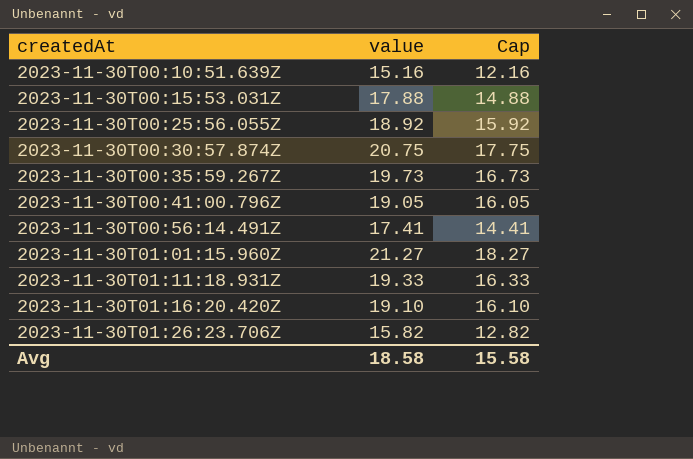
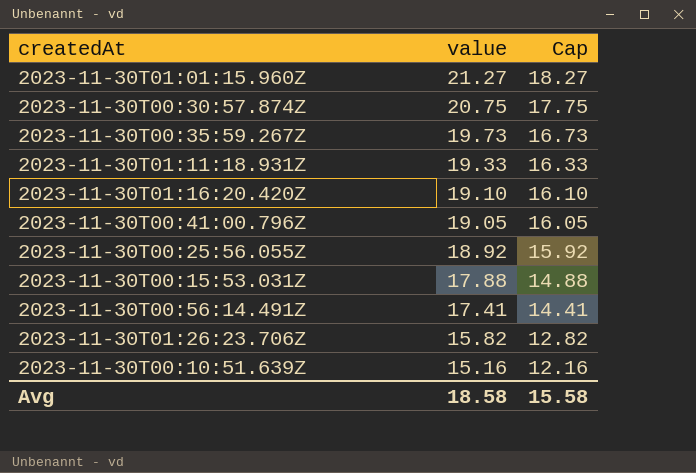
row order: createdAt ascending -> value descending

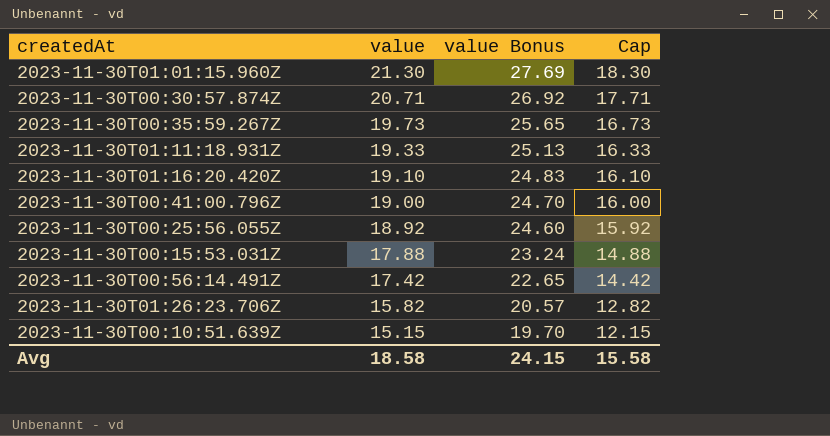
column value Bonus | formula: none -> [value] * 1.3
2023-11-30T01:01:15.960Z | value: 21.27 -> 21.30
2023-11-30T01:01:15.960Z | Cap: 18.27 -> 18.30
2023-11-30T00:30:57.874Z | value: 20.75 -> 20.71
2023-11-30T00:30:57.874Z | Cap: 17.75 -> 17.71
2023-11-30T00:41:00.796Z | value: 19.05 -> 19.00
2023-11-30T00:41:00.796Z | Cap: 16.05 -> 16.00
2023-11-30T00:56:14.491Z | value: 17.41 -> 17.42
2023-11-30T00:56:14.491Z | Cap: 14.41 -> 14.42
2023-11-30T00:10:51.639Z | value: 15.16 -> 15.15
2023-11-30T00:10:51.639Z | Cap: 12.16 -> 12.15

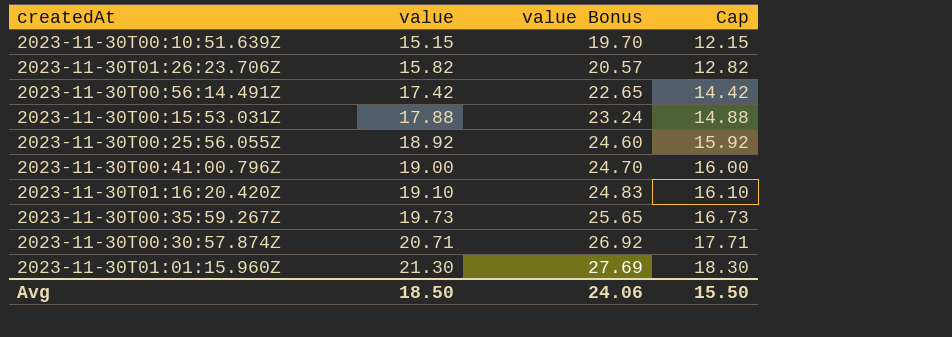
row order: value descending -> value ascending
row 2023-11-30T01:11:18.931Z: 19.33 | 25.13 | 16.33 -> none
Avg | value: 18.58 -> 18.50
Avg | value Bonus: 24.15 -> 24.06
Avg | Cap: 15.58 -> 15.50

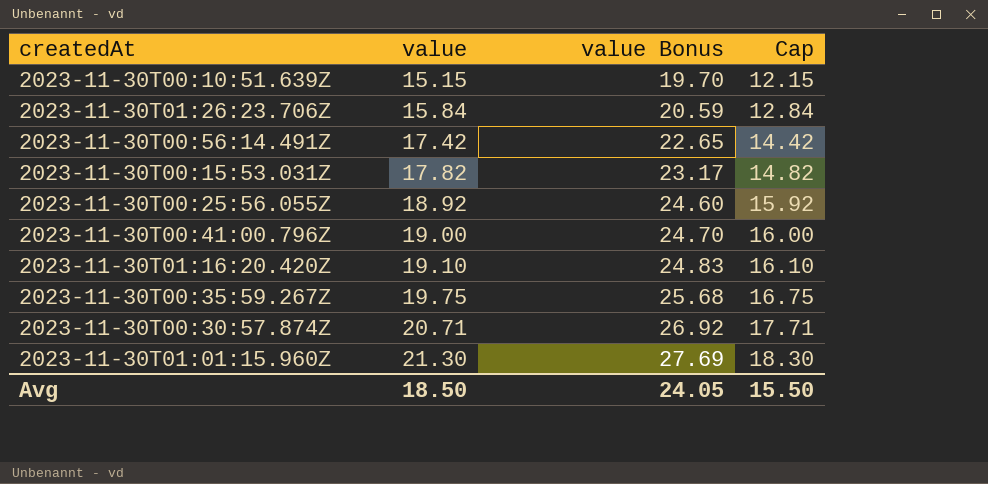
2023-11-30T01:26:23.706Z | value: 15.82 -> 15.84
2023-11-30T01:26:23.706Z | value Bonus: 20.57 -> 20.59
2023-11-30T01:26:23.706Z | Cap: 12.82 -> 12.84
2023-11-30T00:15:53.031Z | value: 17.88 -> 17.82
2023-11-30T00:15:53.031Z | value Bonus: 23.24 -> 23.17
2023-11-30T00:15:53.031Z | Cap: 14.88 -> 14.82
2023-11-30T00:35:59.267Z | value: 19.73 -> 19.75
2023-11-30T00:35:59.267Z | value Bonus: 25.65 -> 25.68
2023-11-30T00:35:59.267Z | Cap: 16.73 -> 16.75
Avg | value Bonus: 24.06 -> 24.05

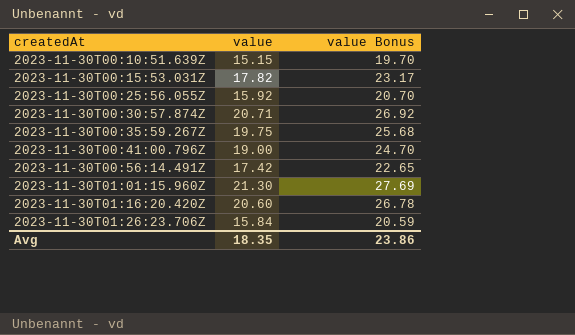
row order: value ascending -> createdAt ascending
column Cap | formula: [value] - 3 -> none
2023-11-30T00:25:56.055Z | value: 18.92 -> 15.92
2023-11-30T00:25:56.055Z | value Bonus: 24.60 -> 20.70
2023-11-30T01:16:20.420Z | value: 19.10 -> 20.60
2023-11-30T01:16:20.420Z | value Bonus: 24.83 -> 26.78
Avg | value: 18.50 -> 18.35
Avg | value Bonus: 24.05 -> 23.86

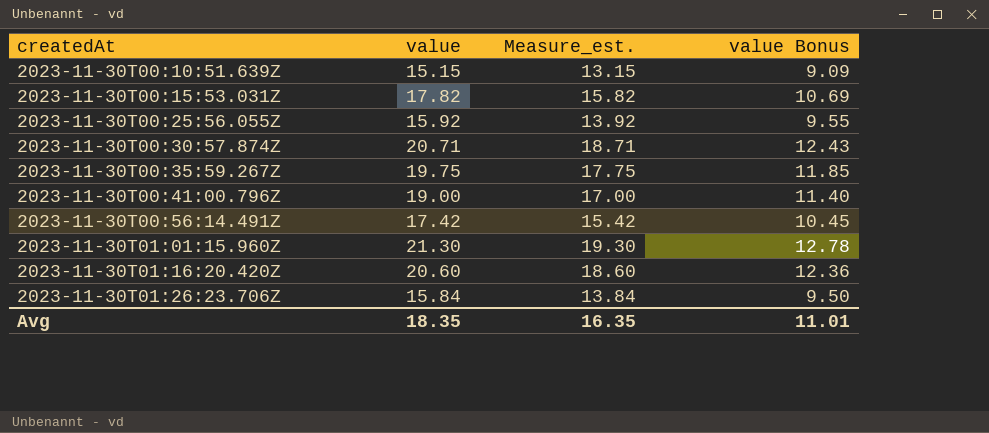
column Measure_est. | formula: none -> [value] - 2
column value Bonus | formula: [value] * 1.3 -> [value] * 0.6
Avg | value Bonus: 23.86 -> 11.01

